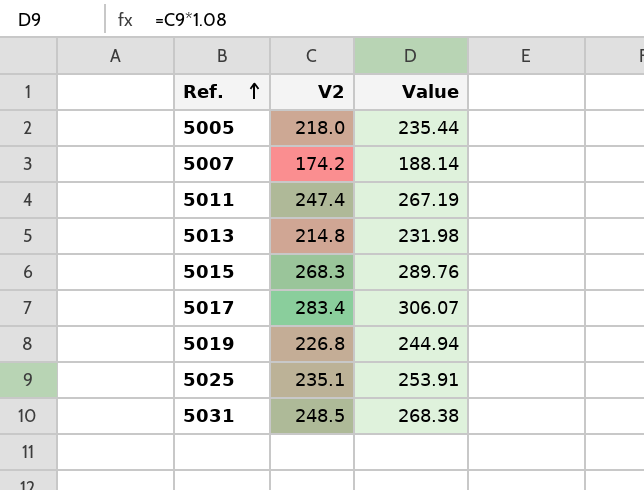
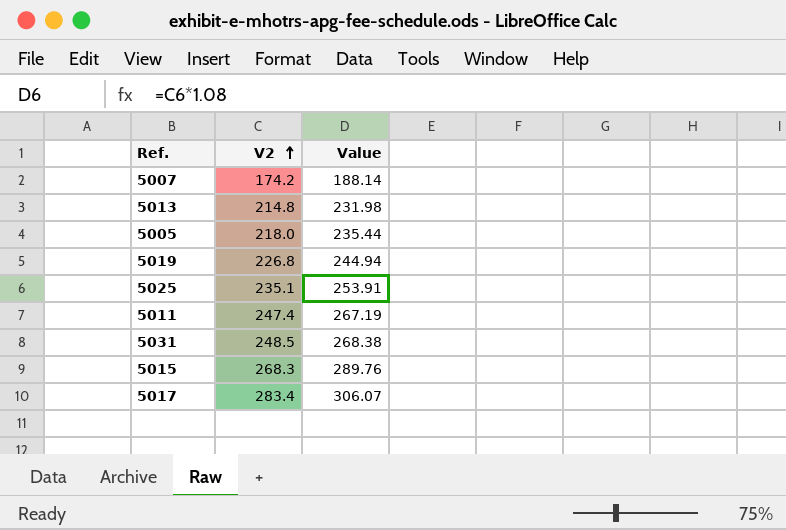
row order: Ref. ascending -> V2 ascending

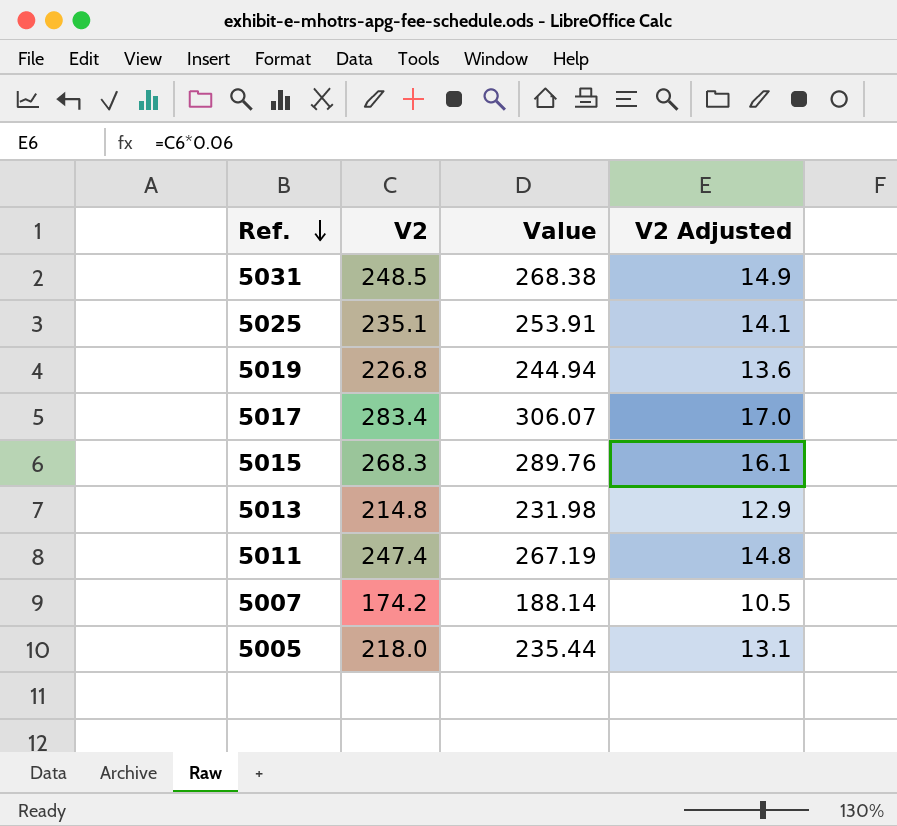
row order: V2 ascending -> Ref. descending
column V2 Adjusted | formula: none -> [V2] * 0.06

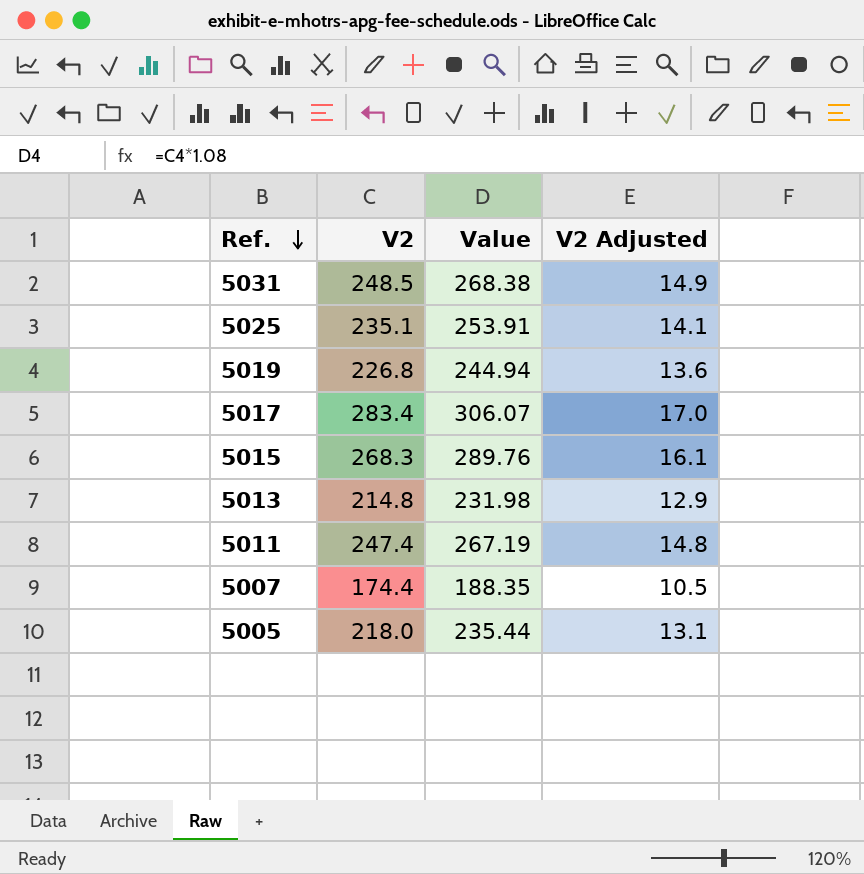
5007 | V2: 174.2 -> 174.4
5007 | Value: 188.14 -> 188.35

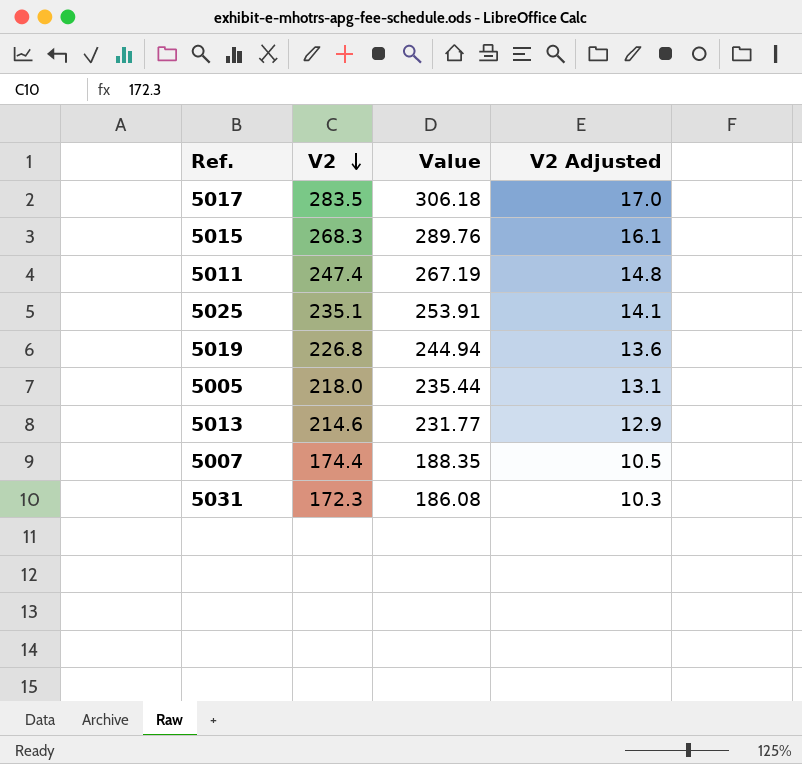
row order: Ref. descending -> V2 descending
5017 | V2: 283.4 -> 283.5
5017 | Value: 306.07 -> 306.18
5013 | V2: 214.8 -> 214.6
5013 | Value: 231.98 -> 231.77
5031 | V2: 248.5 -> 172.3
5031 | Value: 268.38 -> 186.08
5031 | V2 Adjusted: 14.9 -> 10.3

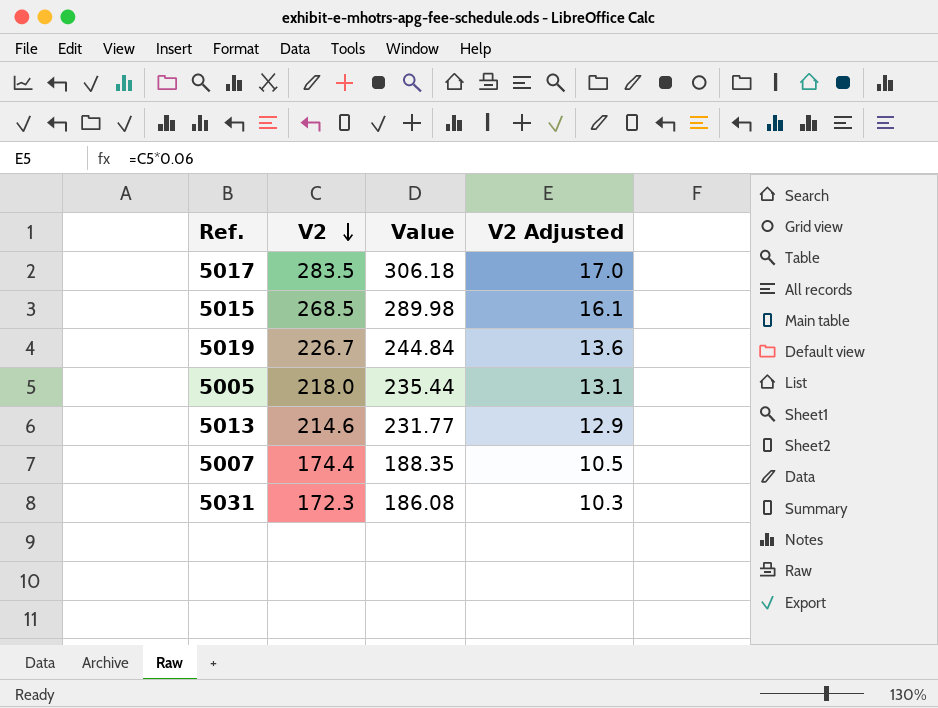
row 5011: 247.4 | 267.19 | 14.8 -> none
row 5025: 235.1 | 253.91 | 14.1 -> none
5015 | V2: 268.3 -> 268.5
5015 | Value: 289.76 -> 289.98
5019 | V2: 226.8 -> 226.7
5019 | Value: 244.94 -> 244.84

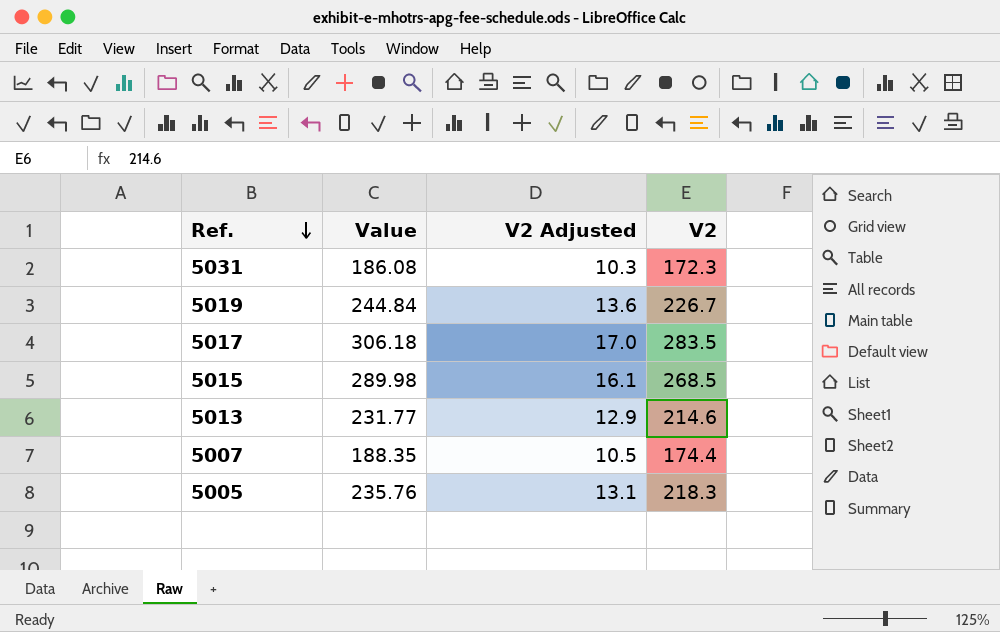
row order: V2 descending -> Ref. descending
column V2 | position: 2 -> 4
5005 | Value: 235.44 -> 235.76
5005 | V2: 218.0 -> 218.3

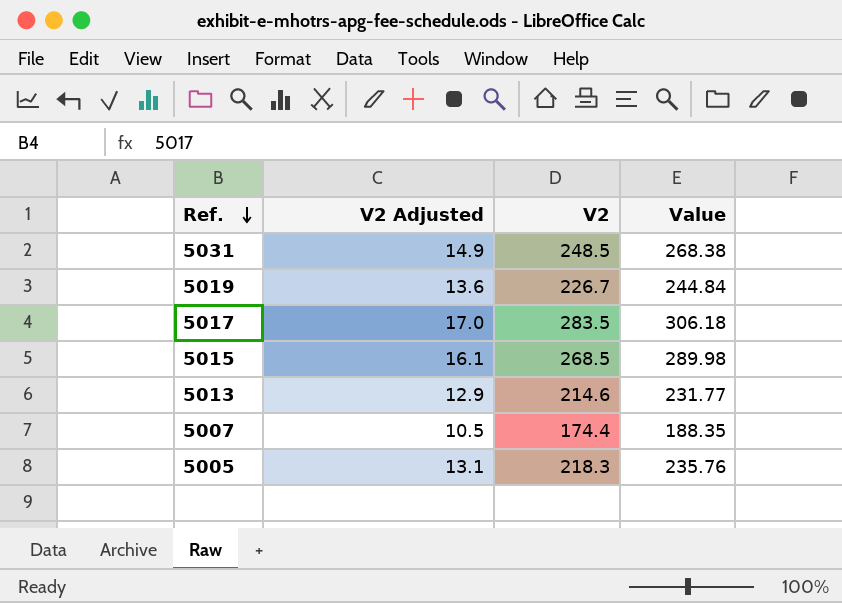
column Value | position: 2 -> 4
5031 | V2 Adjusted: 10.3 -> 14.9
5031 | V2: 172.3 -> 248.5
5031 | Value: 186.08 -> 268.38

